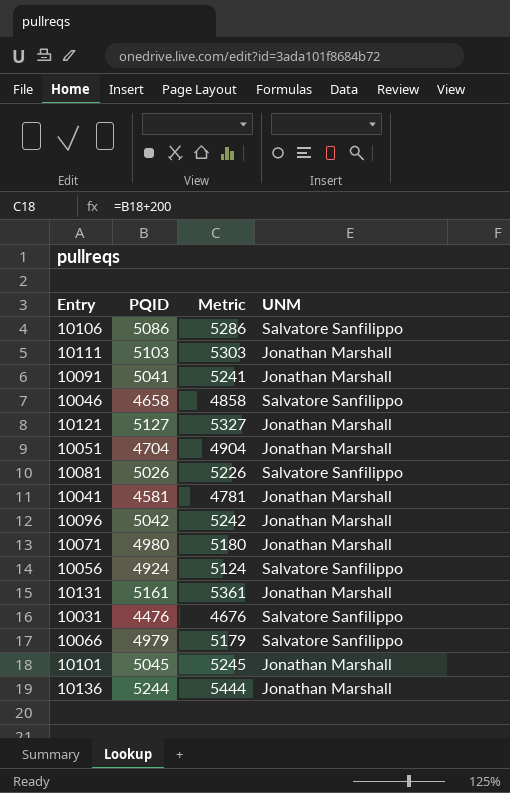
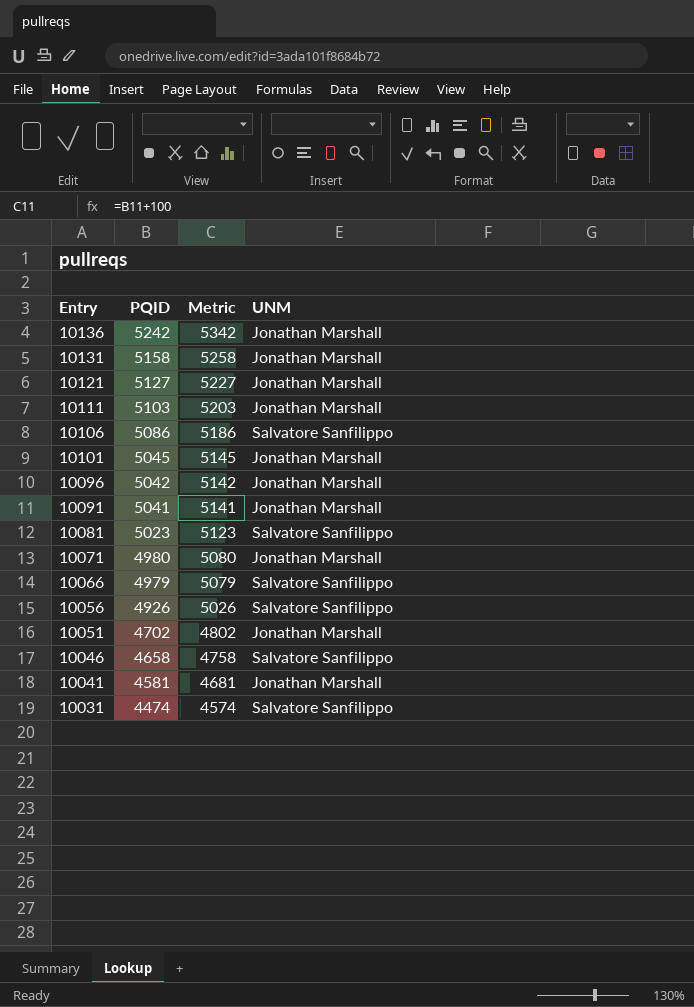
row order: none -> Entry descending
column Metric | formula: [PQID] + 200 -> [PQID] + 100
10136 | PQID: 5244 -> 5242
10131 | PQID: 5161 -> 5158
10081 | PQID: 5026 -> 5023
10056 | PQID: 4924 -> 4926
10051 | PQID: 4704 -> 4702
10031 | PQID: 4476 -> 4474

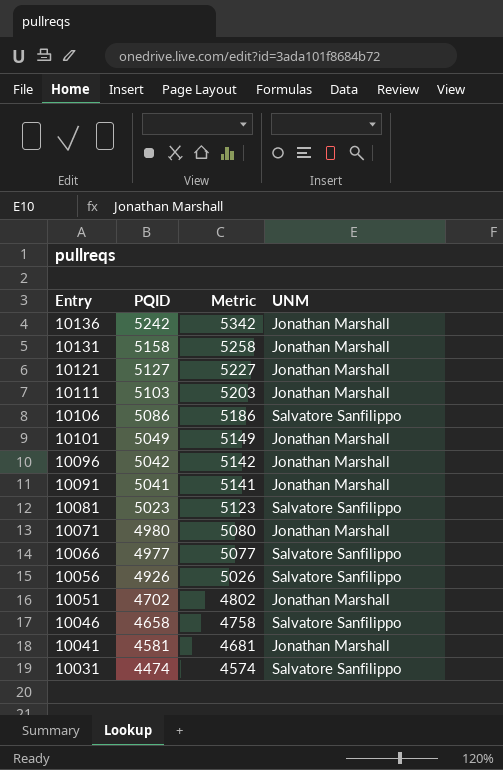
10101 | PQID: 5045 -> 5049
10101 | Metric: 5145 -> 5149
10066 | PQID: 4979 -> 4977
10066 | Metric: 5079 -> 5077

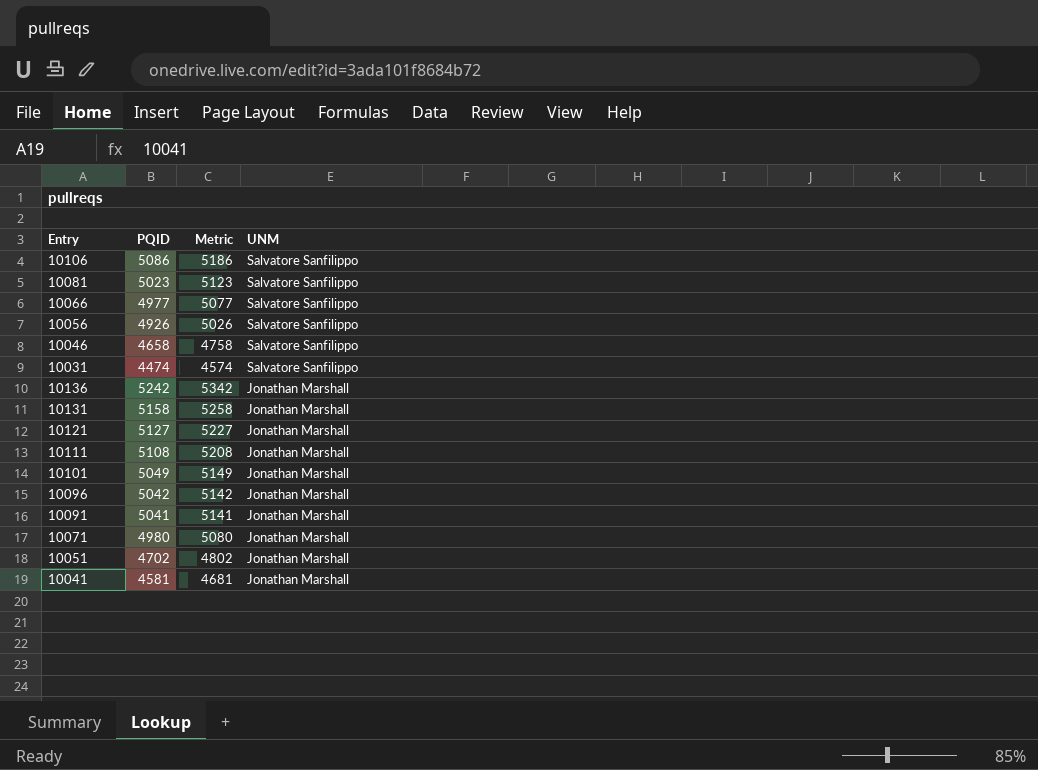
row order: Entry descending -> UNM descending
10111 | PQID: 5103 -> 5108
10111 | Metric: 5203 -> 5208

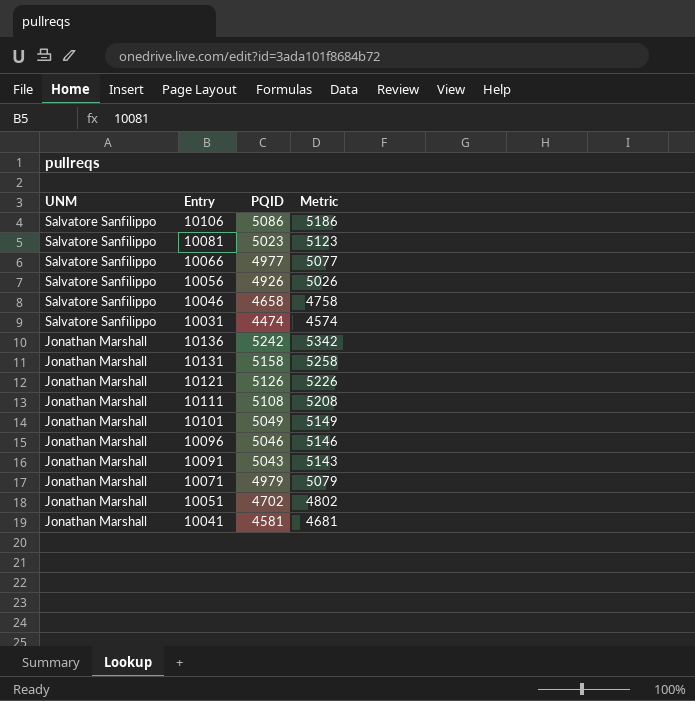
column UNM | position: 4 -> 1
10121 | PQID: 5127 -> 5126
10121 | Metric: 5227 -> 5226
10096 | PQID: 5042 -> 5046
10096 | Metric: 5142 -> 5146
10091 | PQID: 5041 -> 5043
10091 | Metric: 5141 -> 5143
10071 | PQID: 4980 -> 4979
10071 | Metric: 5080 -> 5079

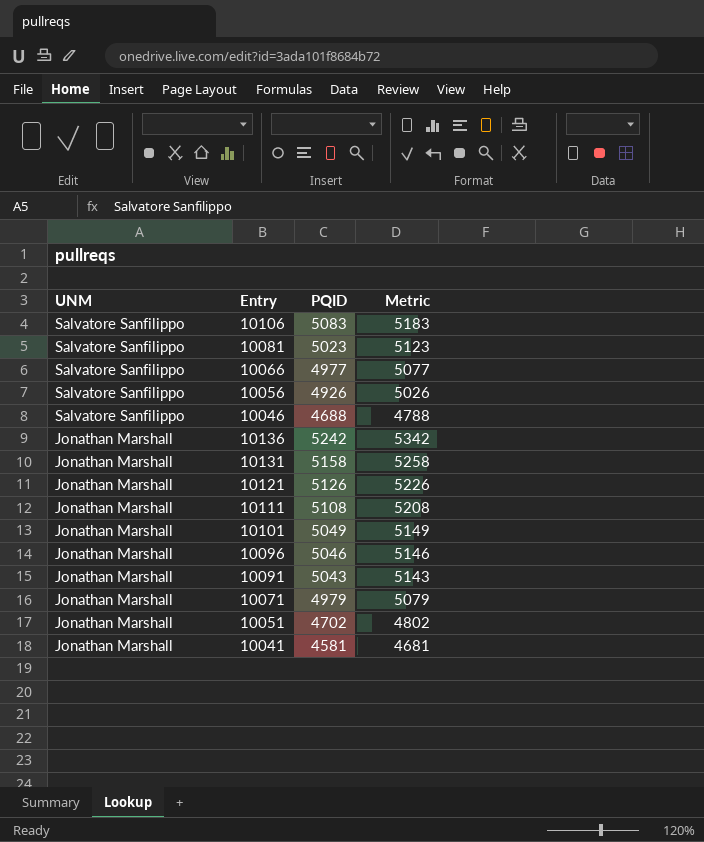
row 10031: Salvatore Sanfilippo | 4474 | 4574 -> none
10106 | PQID: 5086 -> 5083
10106 | Metric: 5186 -> 5183
10046 | PQID: 4658 -> 4688
10046 | Metric: 4758 -> 4788

